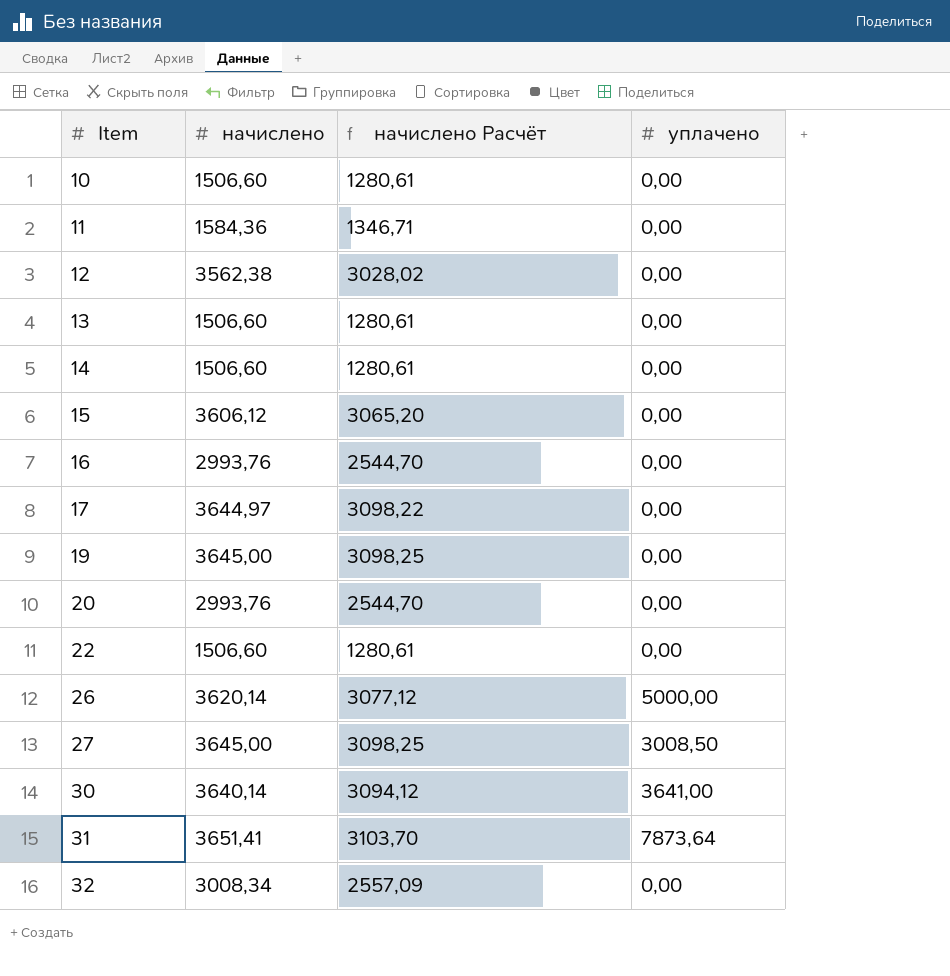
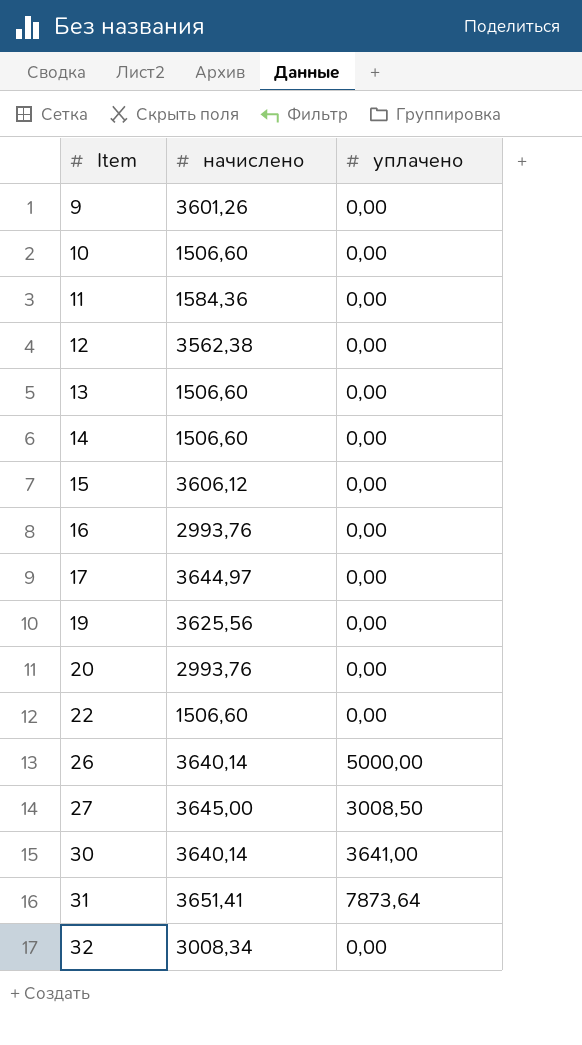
column начислено Расчёт | formula: [начислено] * 0,85 -> none
row 9: none -> 3601,26 | 0,00
19 | начислено: 3645,00 -> 3625,56
26 | начислено: 3620,14 -> 3640,14

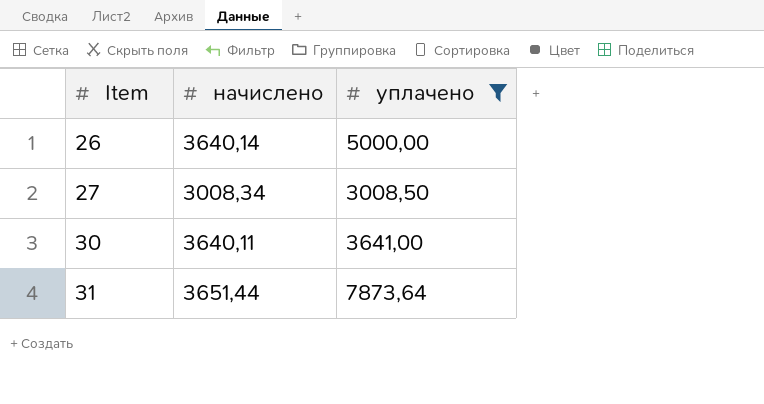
filter: none -> уплачено != 0,00
27 | начислено: 3645,00 -> 3008,34
30 | начислено: 3640,14 -> 3640,11
31 | начислено: 3651,41 -> 3651,44

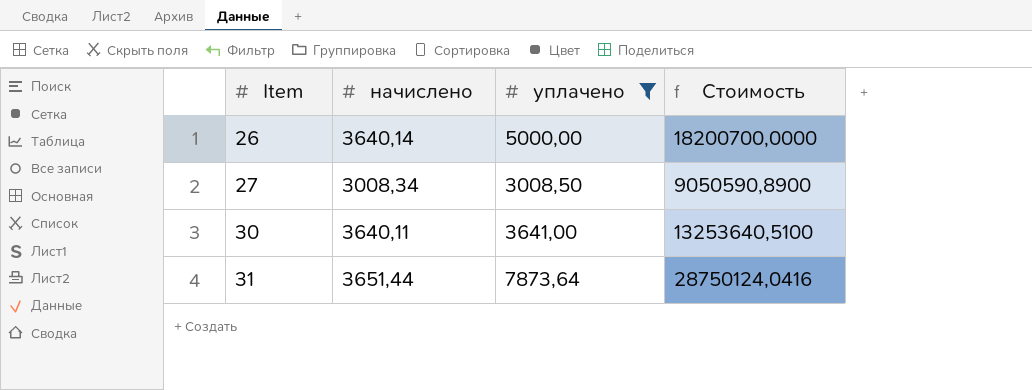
column Стоимость | formula: none -> [начислено] * [уплачено]

